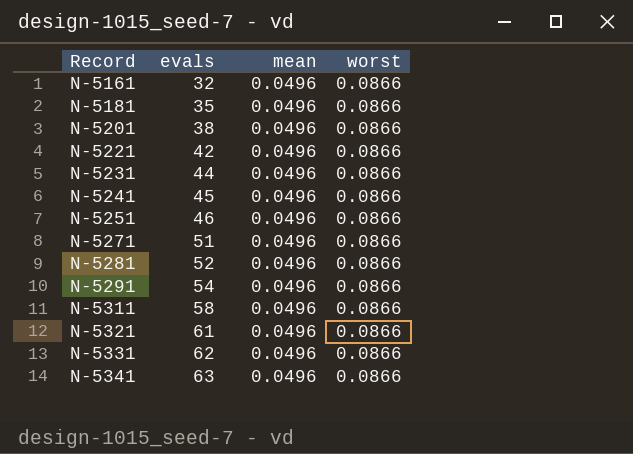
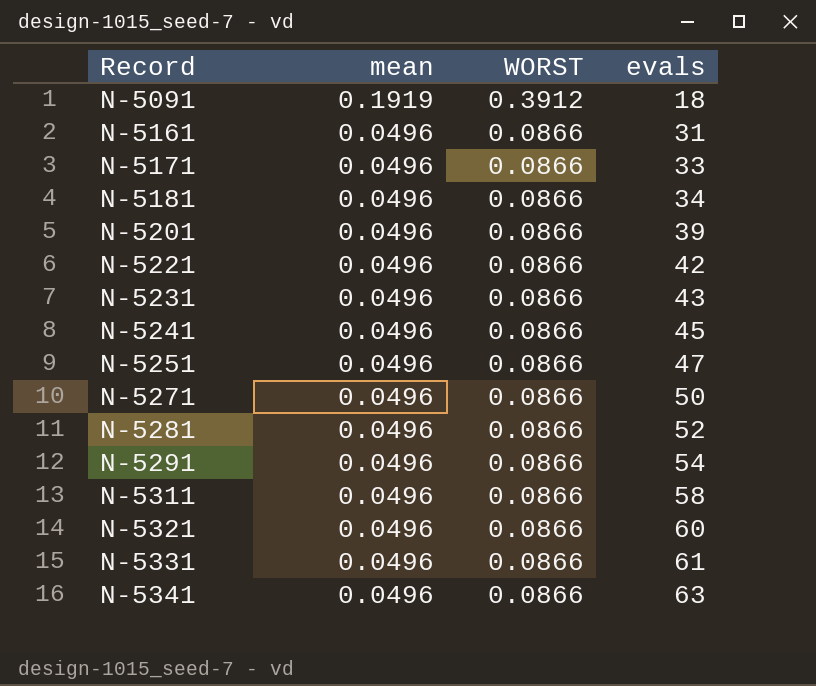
column name: worst -> WORST
column evals | position: 2 -> 4
row N-5091: none -> 0.1919 | 0.3912 | 18
N-5161 | evals: 32 -> 31
row N-5171: none -> 0.0496 | 0.0866 | 33
N-5181 | evals: 35 -> 34
N-5201 | evals: 38 -> 39
N-5231 | evals: 44 -> 43
N-5251 | evals: 46 -> 47
N-5271 | evals: 51 -> 50
N-5321 | evals: 61 -> 60
N-5331 | evals: 62 -> 61

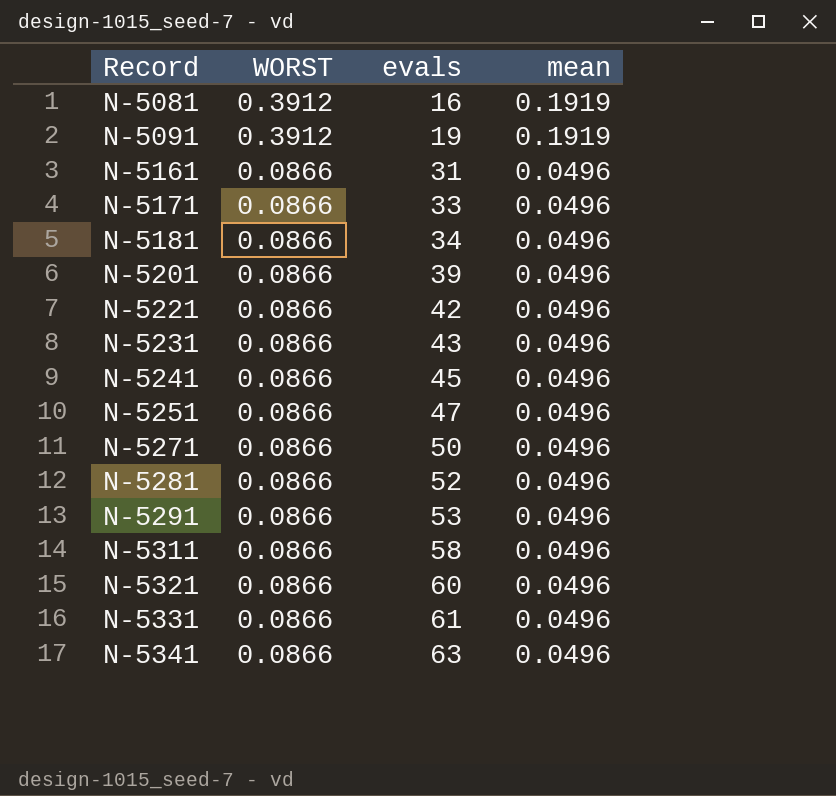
column mean | position: 2 -> 4
row N-5081: none -> 0.3912 | 16 | 0.1919
N-5091 | evals: 18 -> 19
N-5291 | evals: 54 -> 53

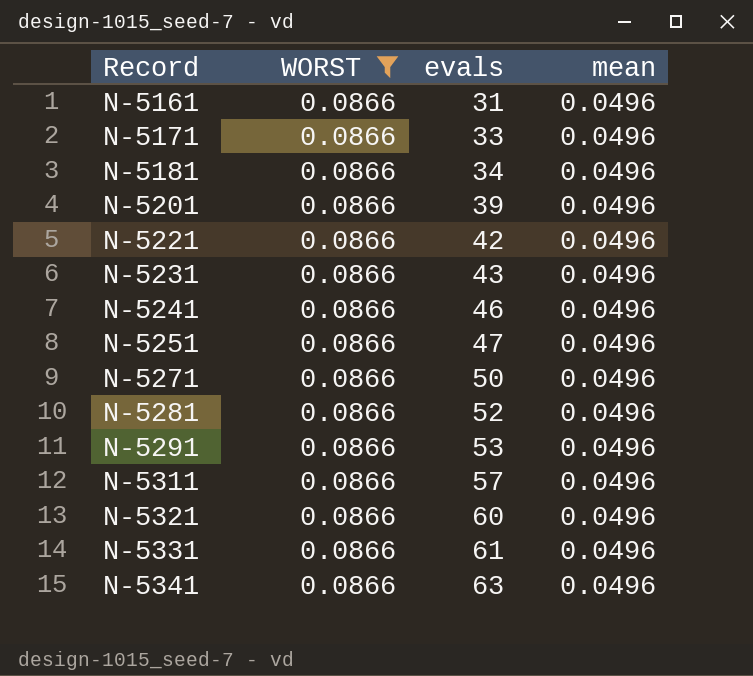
filter: none -> WORST = 0.0866
N-5241 | evals: 45 -> 46
N-5311 | evals: 58 -> 57

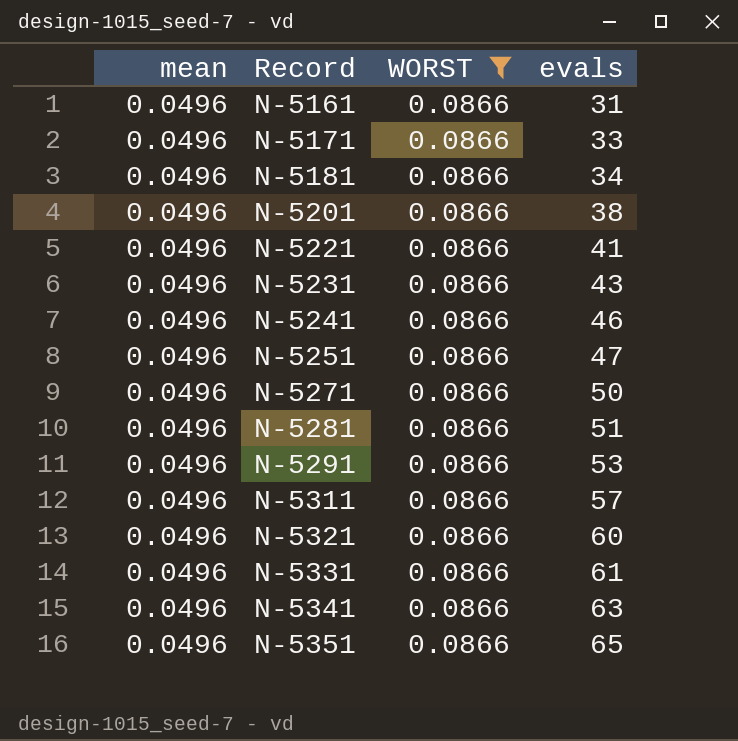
column mean | position: 4 -> 1
N-5201 | evals: 39 -> 38
N-5221 | evals: 42 -> 41
N-5281 | evals: 52 -> 51
row N-5351: none -> 0.0496 | 0.0866 | 65

